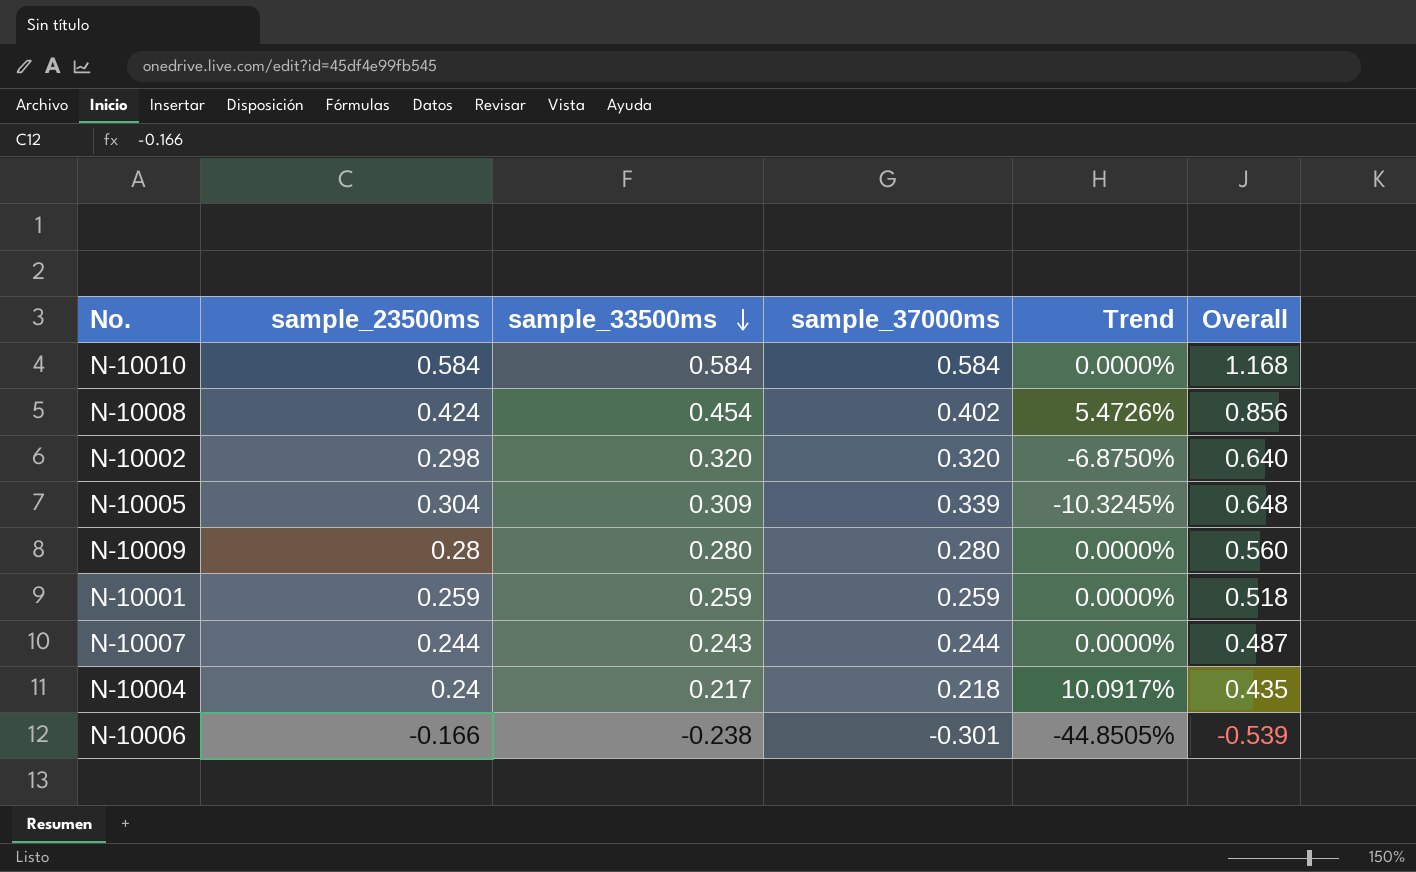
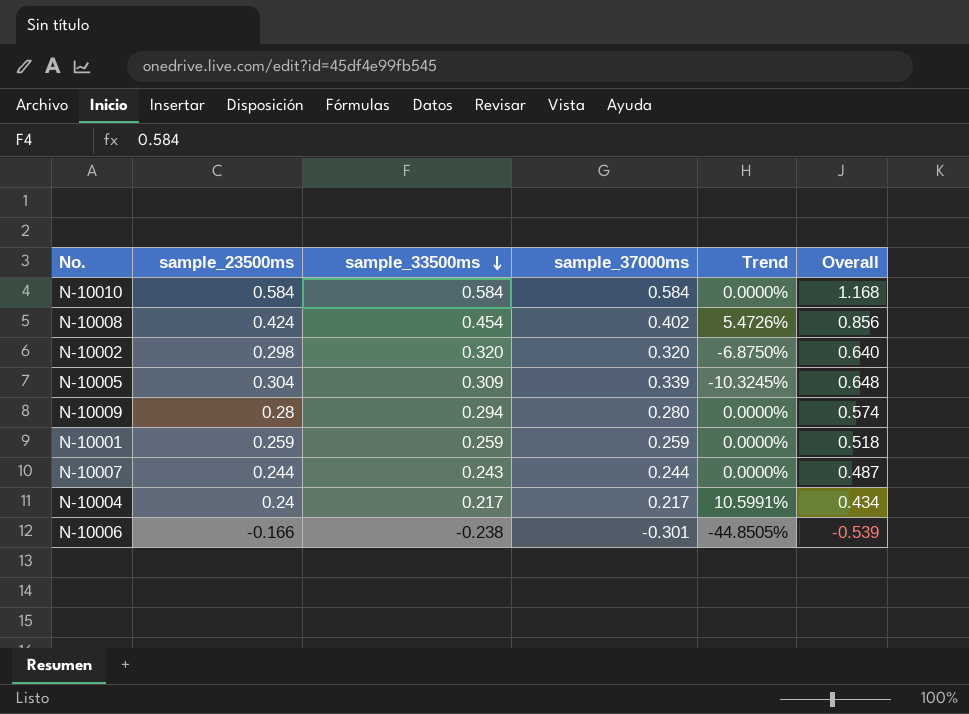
N-10009 | sample_33500ms: 0.280 -> 0.294
N-10009 | Overall: 0.560 -> 0.574
N-10004 | sample_37000ms: 0.218 -> 0.217
N-10004 | Trend: 10.0917% -> 10.5991%
N-10004 | Overall: 0.435 -> 0.434

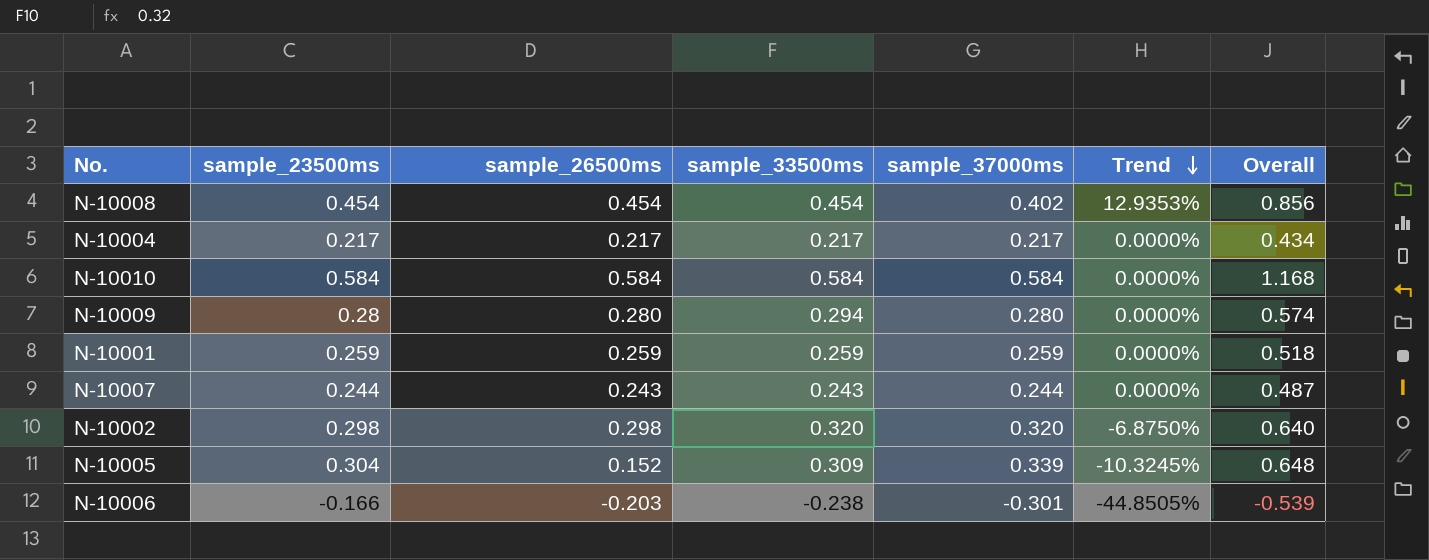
row order: sample_33500ms descending -> Trend descending
column sample_26500ms | position: none -> 3
N-10008 | sample_23500ms: 0.424 -> 0.454
N-10008 | Trend: 5.4726% -> 12.9353%
N-10004 | sample_23500ms: 0.24 -> 0.217
N-10004 | Trend: 10.5991% -> 0.0000%

